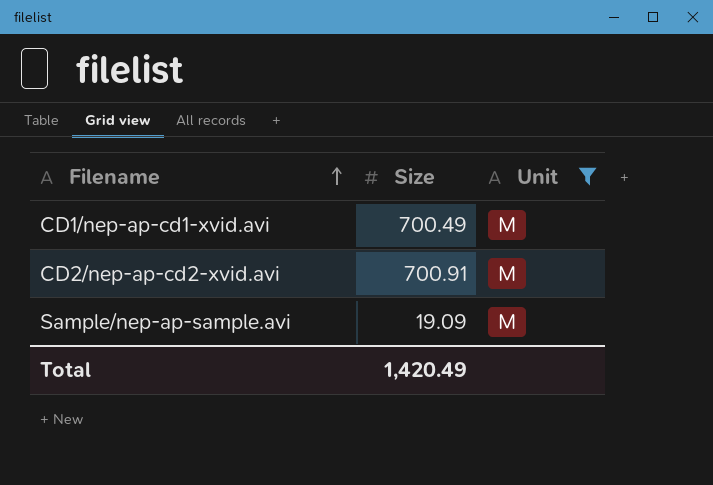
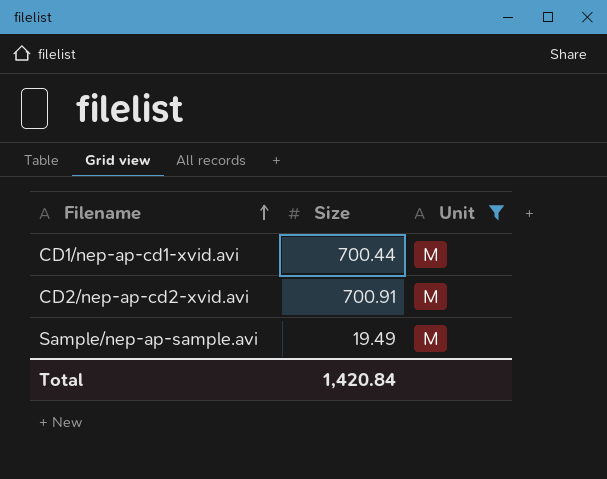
CD1/nep-ap-cd1-xvid.avi | Size: 700.49 -> 700.44
Sample/nep-ap-sample.avi | Size: 19.09 -> 19.49
Total | Size: 1,420.49 -> 1,420.84

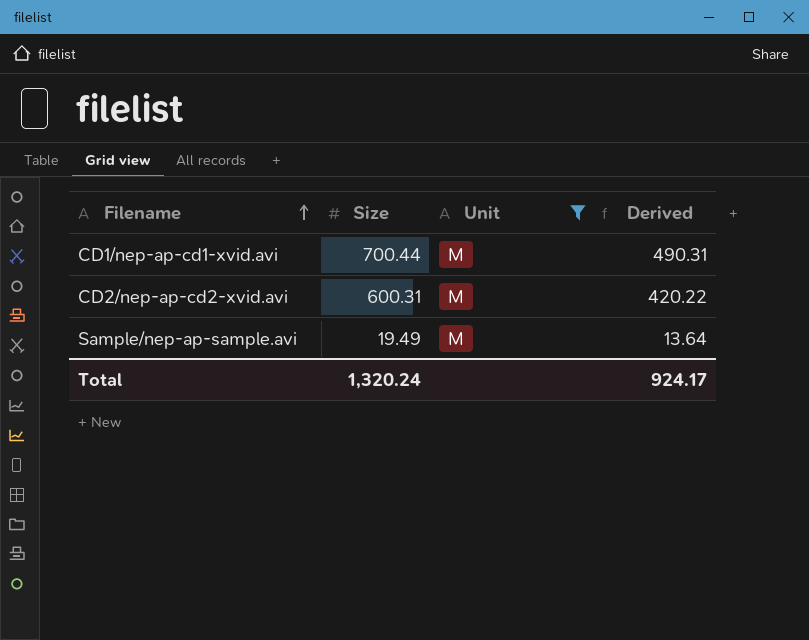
column Derived | formula: none -> [Size] * 0.7
CD2/nep-ap-cd2-xvid.avi | Size: 700.91 -> 600.31
Total | Size: 1,420.84 -> 1,320.24

